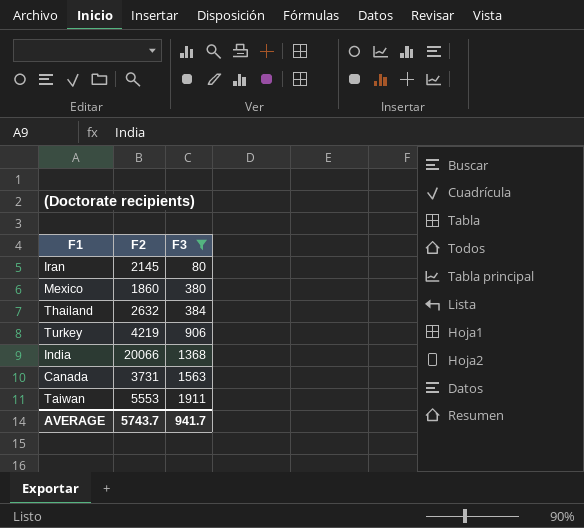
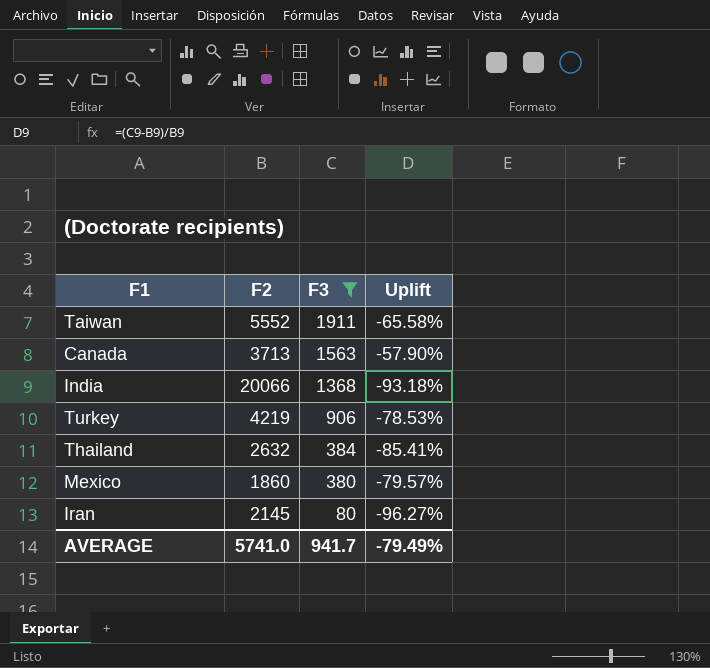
row order: F3 ascending -> F3 descending
column Uplift | formula: none -> ([F3] - [F2]) / [F2]
Taiwan | F2: 5553 -> 5552
Canada | F2: 3731 -> 3713
AVERAGE | F2: 5743.7 -> 5741.0

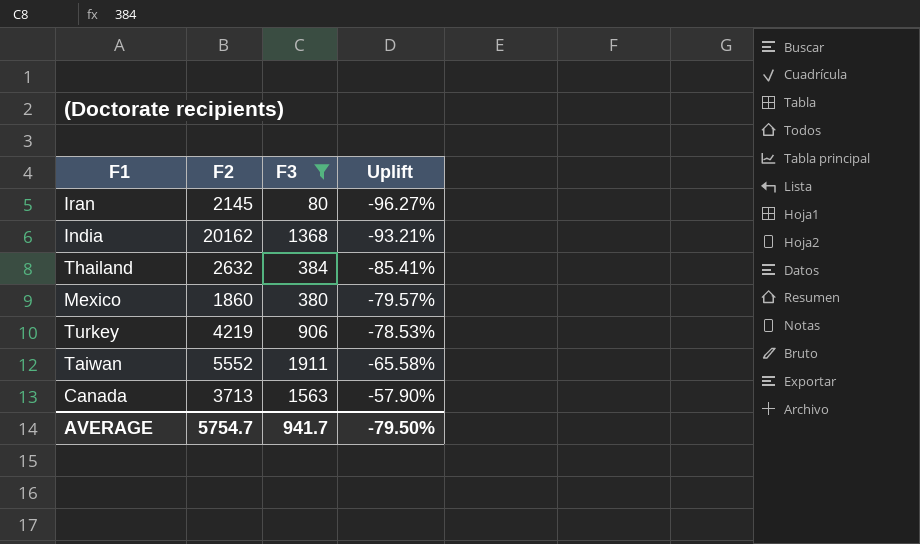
row order: F3 descending -> Uplift ascending
India | F2: 20066 -> 20162
India | Uplift: -93.18% -> -93.21%
AVERAGE | F2: 5741.0 -> 5754.7
AVERAGE | Uplift: -79.49% -> -79.50%

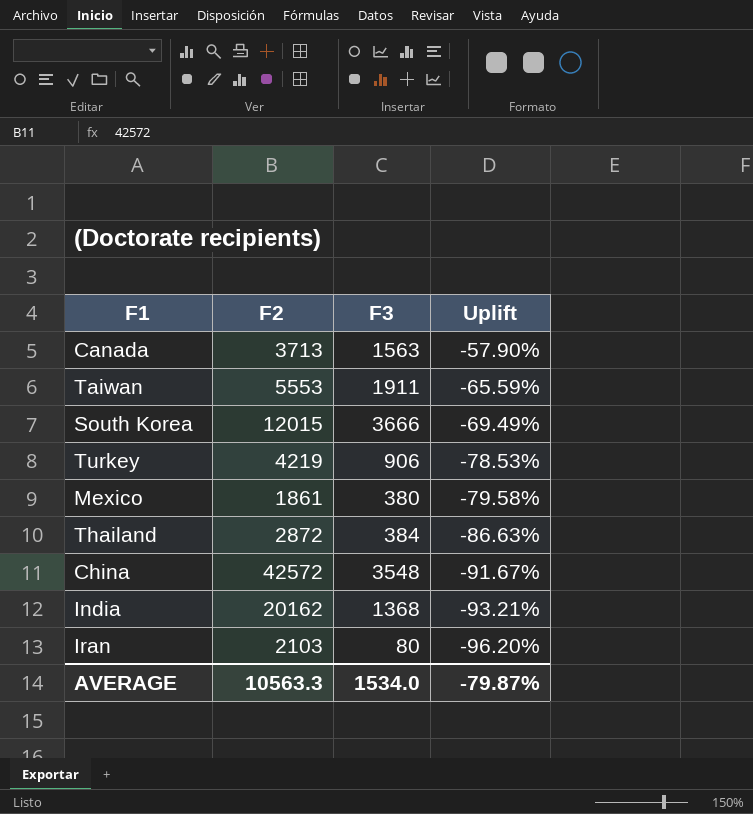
filter: F3 <= 1911 -> none
row order: Uplift ascending -> Uplift descending
Taiwan | F2: 5552 -> 5553
Taiwan | Uplift: -65.58% -> -65.59%
Mexico | F2: 1860 -> 1861
Mexico | Uplift: -79.57% -> -79.58%
Thailand | F2: 2632 -> 2872
Thailand | Uplift: -85.41% -> -86.63%
Iran | F2: 2145 -> 2103
Iran | Uplift: -96.27% -> -96.20%
AVERAGE | F2: 5754.7 -> 10563.3
AVERAGE | F3: 941.7 -> 1534.0
AVERAGE | Uplift: -79.50% -> -79.87%

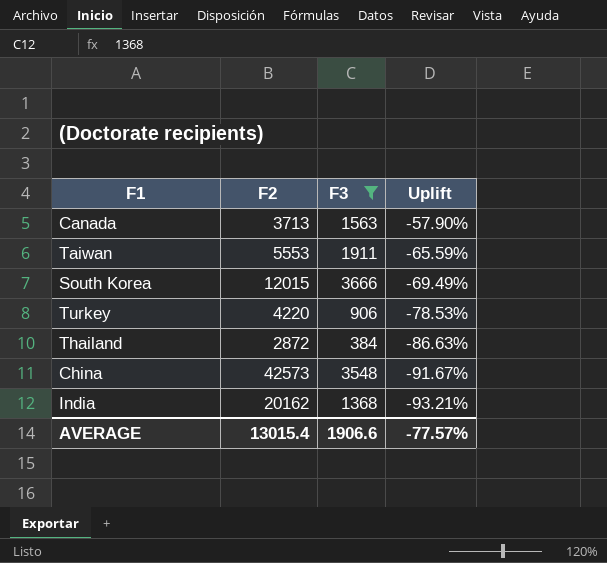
filter: none -> F3 >= 384
Turkey | F2: 4219 -> 4220
China | F2: 42572 -> 42573
AVERAGE | F2: 10563.3 -> 13015.4
AVERAGE | F3: 1534.0 -> 1906.6
AVERAGE | Uplift: -79.87% -> -77.57%

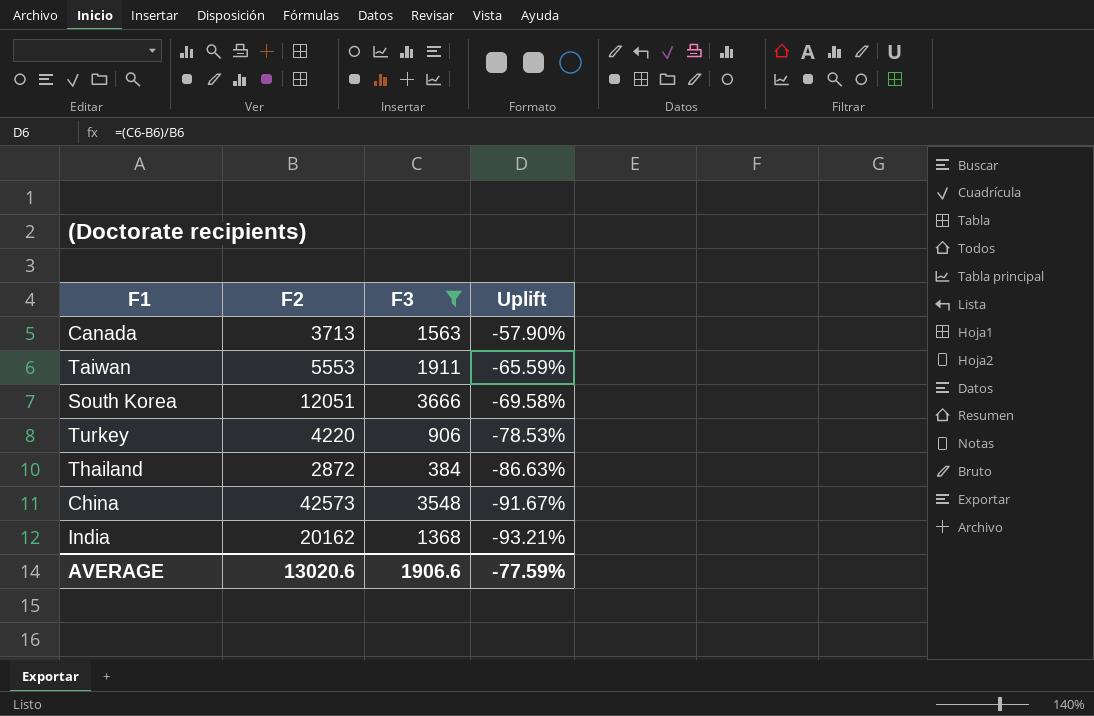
South Korea | F2: 12015 -> 12051
South Korea | Uplift: -69.49% -> -69.58%
AVERAGE | F2: 13015.4 -> 13020.6
AVERAGE | Uplift: -77.57% -> -77.59%

